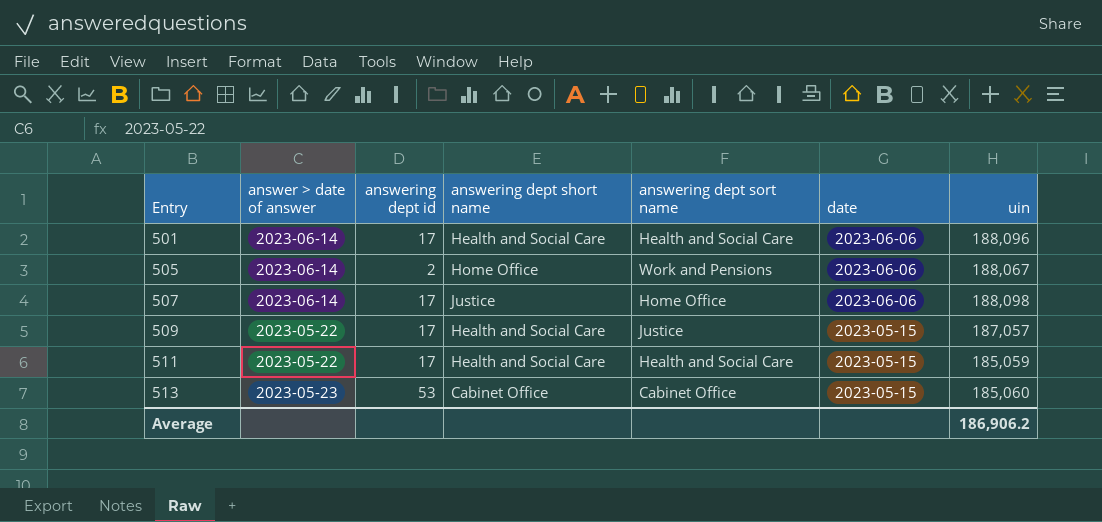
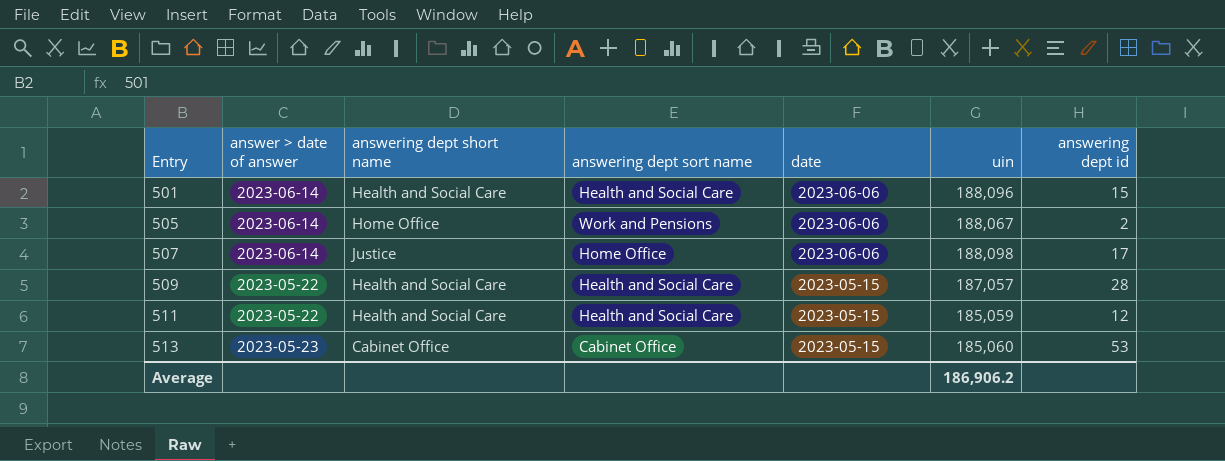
column answering dept id | position: 3 -> 7
501 | answering dept id: 17 -> 15
509 | answering dept sort name: Justice -> Health and Social Care
509 | answering dept id: 17 -> 28
511 | answering dept id: 17 -> 12

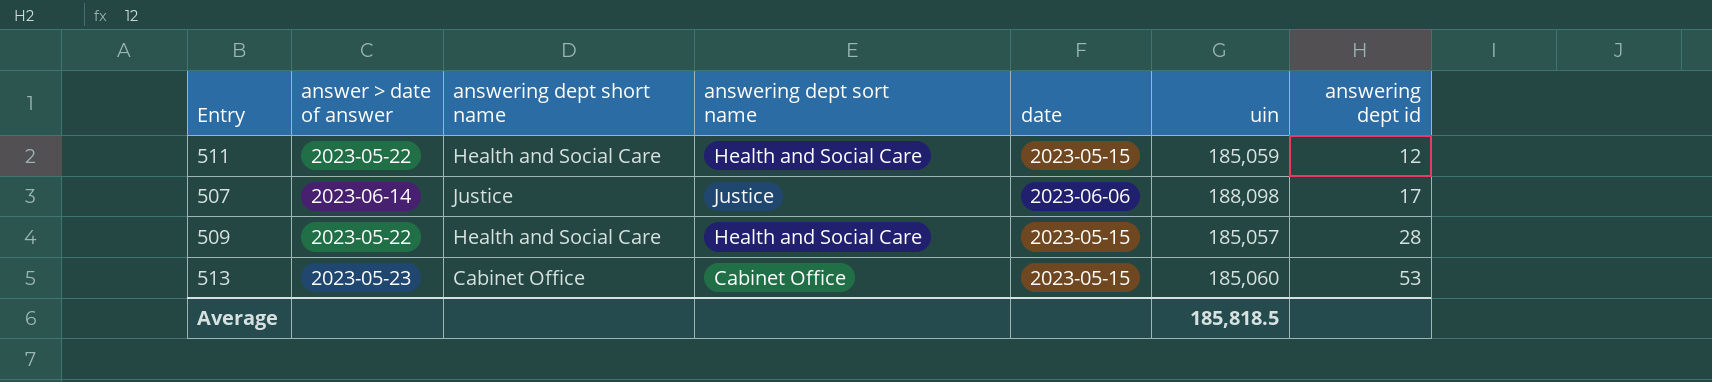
row order: Entry ascending -> answering dept id ascending
row 501: 2023-06-14 | Health and Social Care | Health and Social Care | 2023-06-06 | 188,096 | 15 -> none
row 505: 2023-06-14 | Home Office | Work and Pensions | 2023-06-06 | 188,067 | 2 -> none
507 | answering dept sort name: Home Office -> Justice
509 | uin: 187,057 -> 185,057
Average | uin: 186,906.2 -> 185,818.5

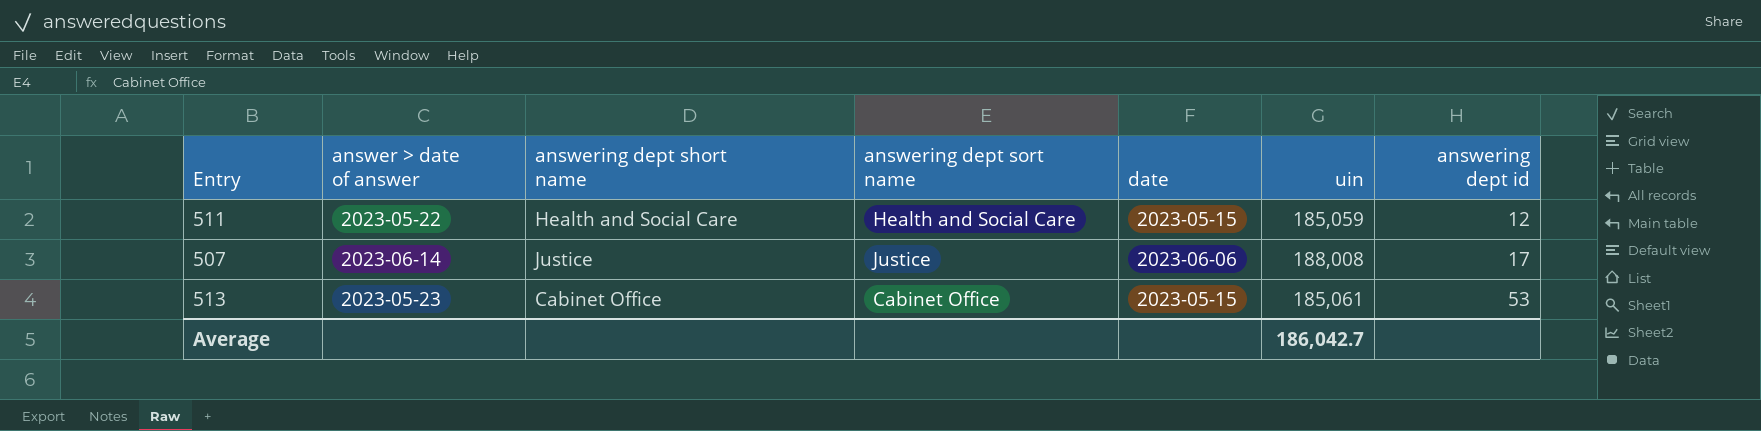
row 509: 2023-05-22 | Health and Social Care | Health and Social Care | 2023-05-15 | 185,057 | 28 -> none
507 | uin: 188,098 -> 188,008
513 | uin: 185,060 -> 185,061
Average | uin: 185,818.5 -> 186,042.7

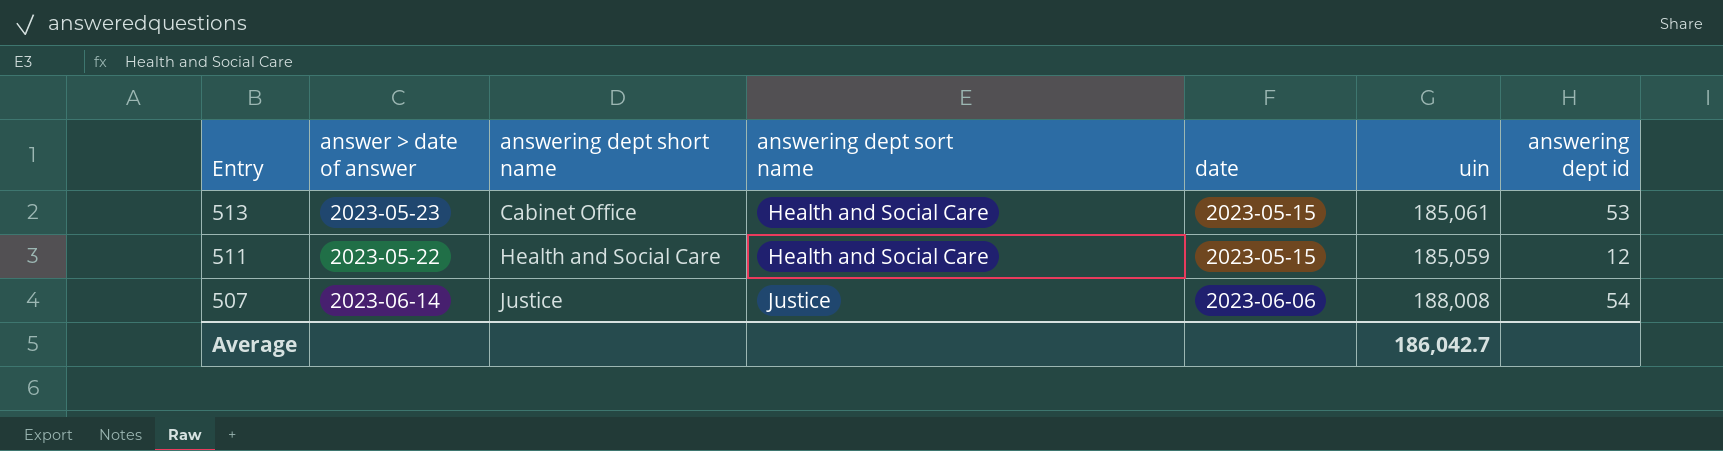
row order: answering dept id ascending -> Entry descending
513 | answering dept sort name: Cabinet Office -> Health and Social Care
507 | answering dept id: 17 -> 54

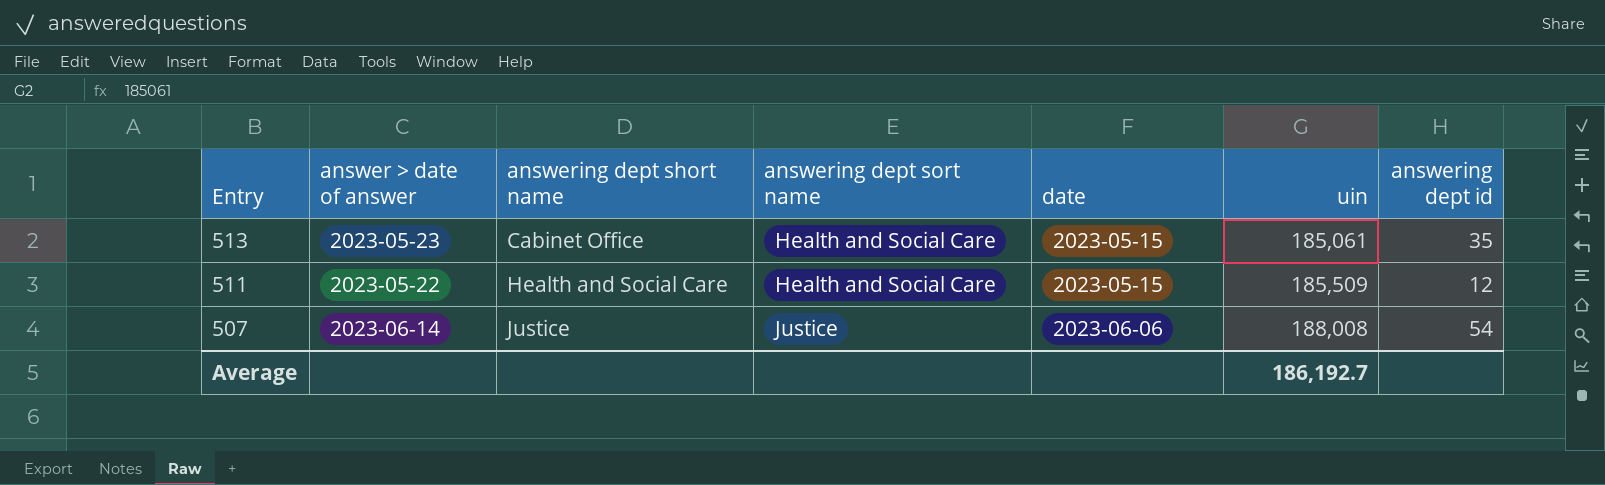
513 | answering dept id: 53 -> 35
511 | uin: 185,059 -> 185,509
Average | uin: 186,042.7 -> 186,192.7

